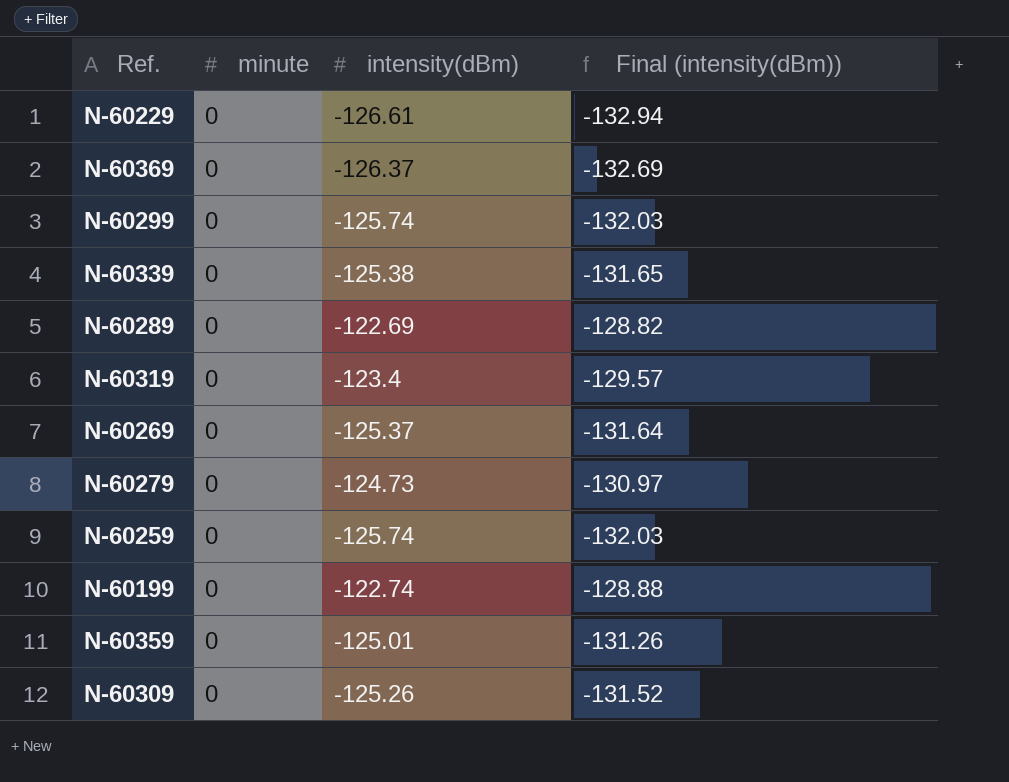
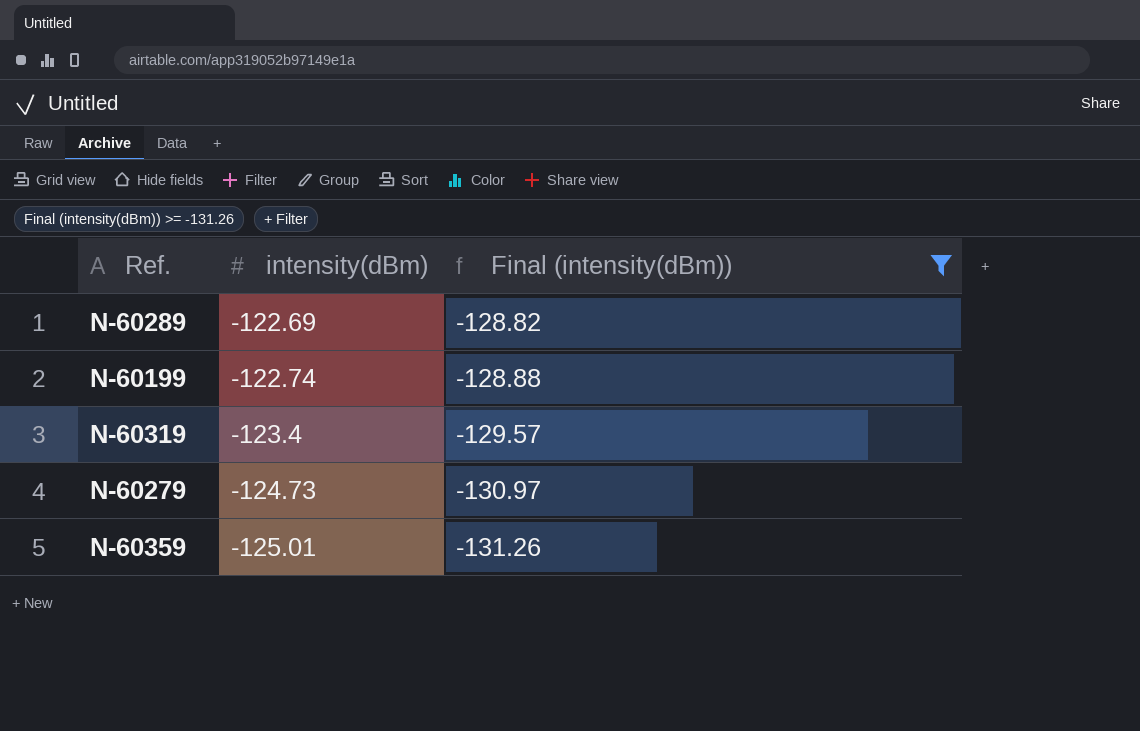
filter: none -> Final (intensity(dBm)) >= -131.26
row order: none -> intensity(dBm) descending
column minute | position: 2 -> none

